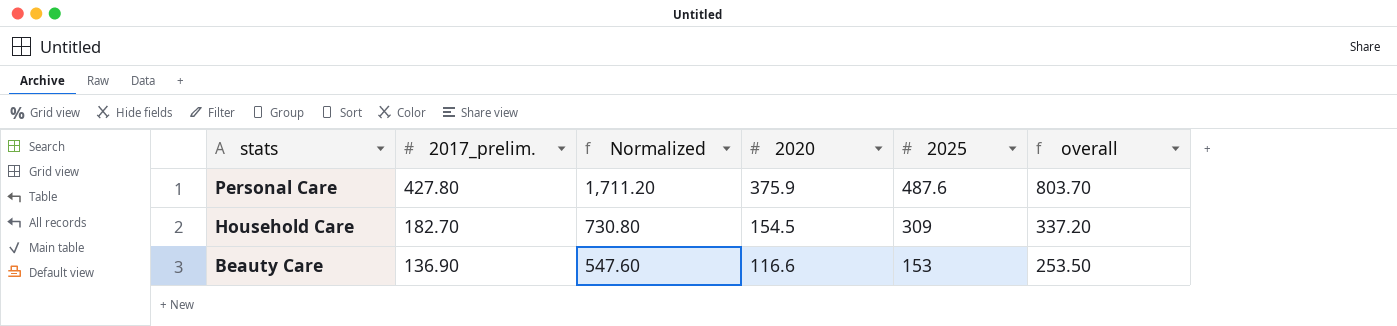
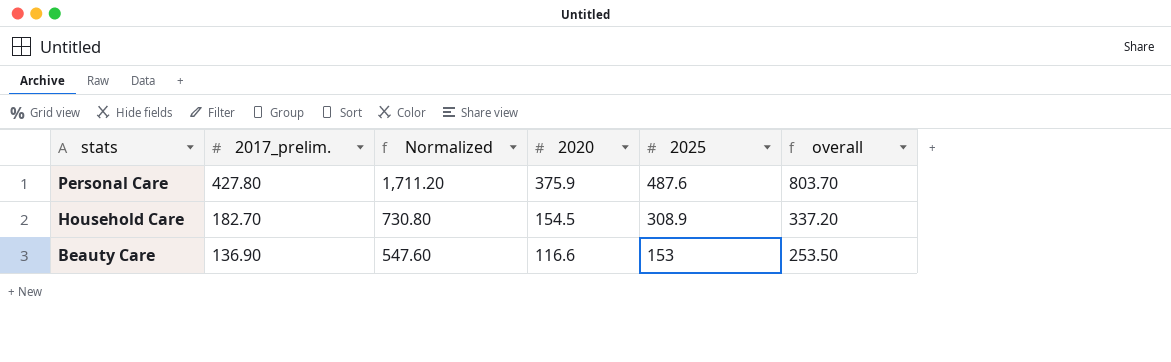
Household Care | 2025: 309 -> 308.9

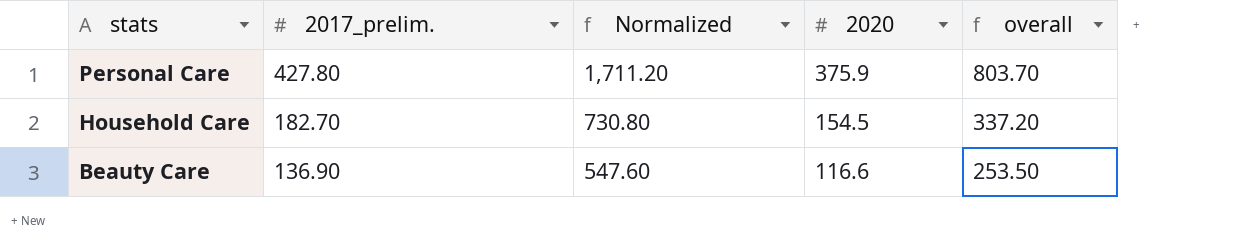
column 2025 | position: 5 -> none

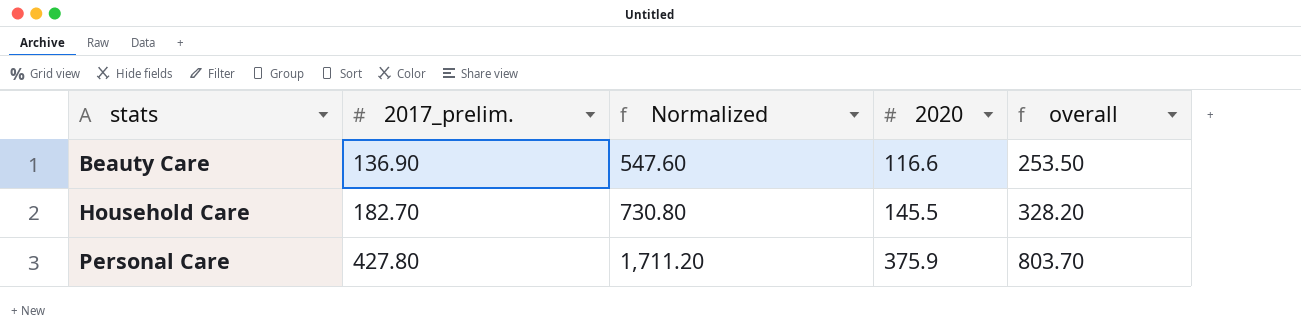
row order: stats descending -> stats ascending
Household Care | 2020: 154.5 -> 145.5
Household Care | overall: 337.20 -> 328.20

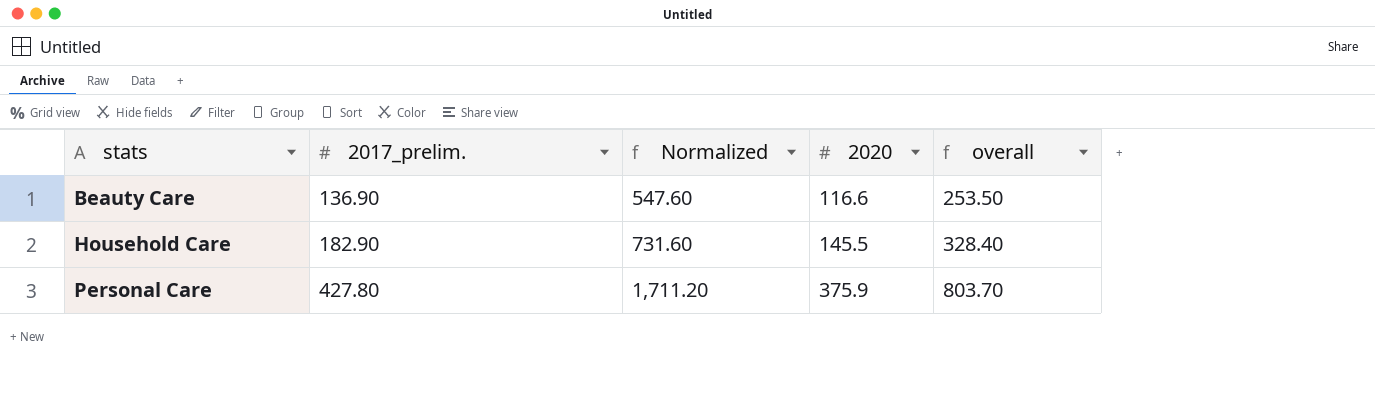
Household Care | 2017_prelim.: 182.70 -> 182.90
Household Care | Normalized: 730.80 -> 731.60
Household Care | overall: 328.20 -> 328.40

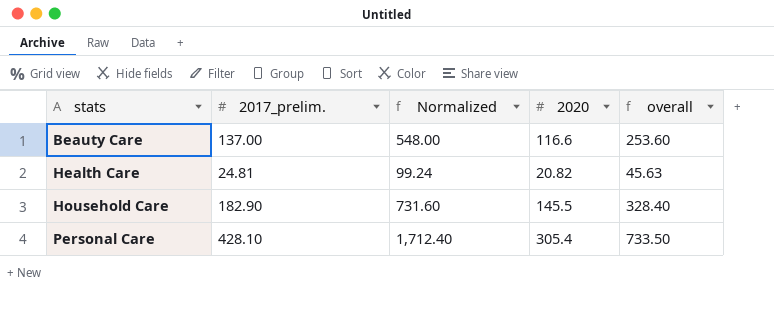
Beauty Care | 2017_prelim.: 136.90 -> 137.00
Beauty Care | Normalized: 547.60 -> 548.00
Beauty Care | overall: 253.50 -> 253.60
row Health Care: none -> 24.81 | 99.24 | 20.82 | 45.63
Personal Care | 2017_prelim.: 427.80 -> 428.10
Personal Care | Normalized: 1,711.20 -> 1,712.40
Personal Care | 2020: 375.9 -> 305.4
Personal Care | overall: 803.70 -> 733.50

